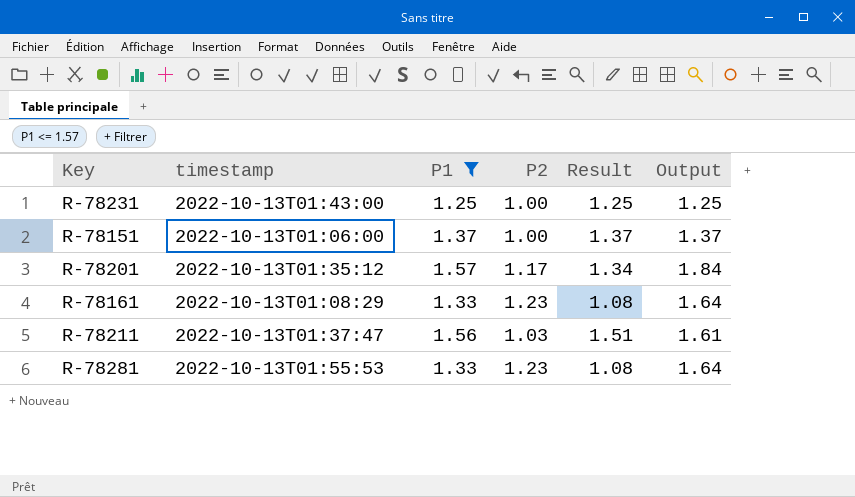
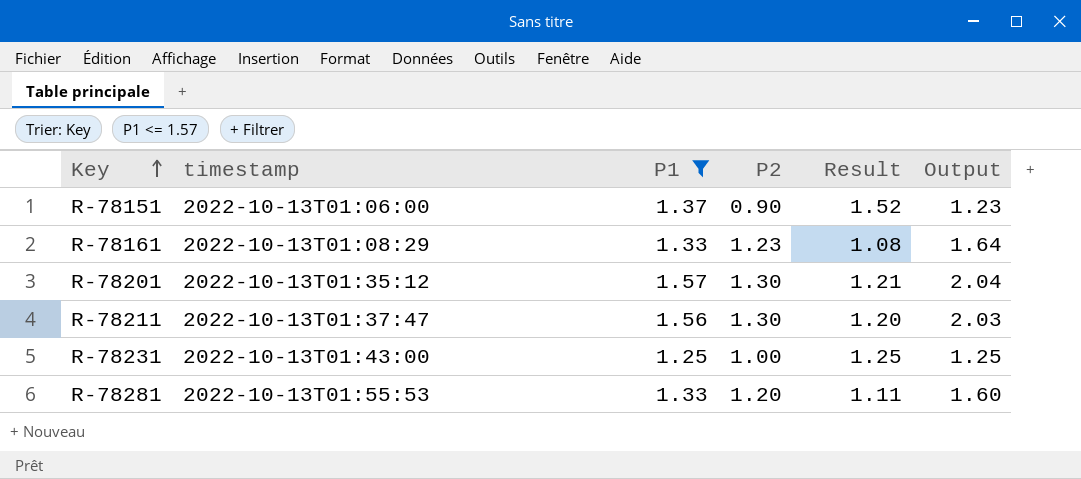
row order: none -> Key ascending
R-78151 | P2: 1.00 -> 0.90
R-78151 | Result: 1.37 -> 1.52
R-78151 | Output: 1.37 -> 1.23
R-78201 | P2: 1.17 -> 1.30
R-78201 | Result: 1.34 -> 1.21
R-78201 | Output: 1.84 -> 2.04
R-78211 | P2: 1.03 -> 1.30
R-78211 | Result: 1.51 -> 1.20
R-78211 | Output: 1.61 -> 2.03
R-78281 | P2: 1.23 -> 1.20
R-78281 | Result: 1.08 -> 1.11
R-78281 | Output: 1.64 -> 1.60

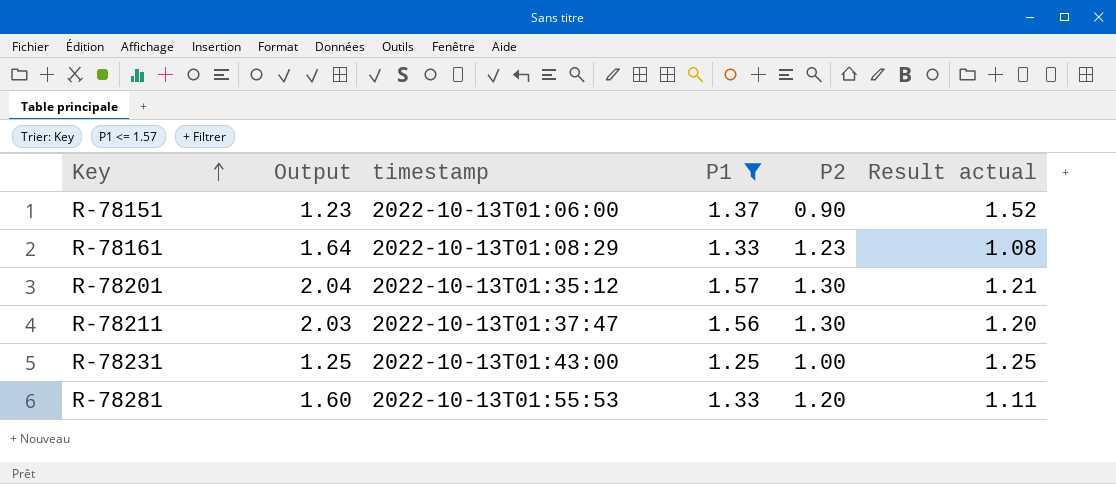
column Output | position: 6 -> 2
column name: Result -> Result actual

